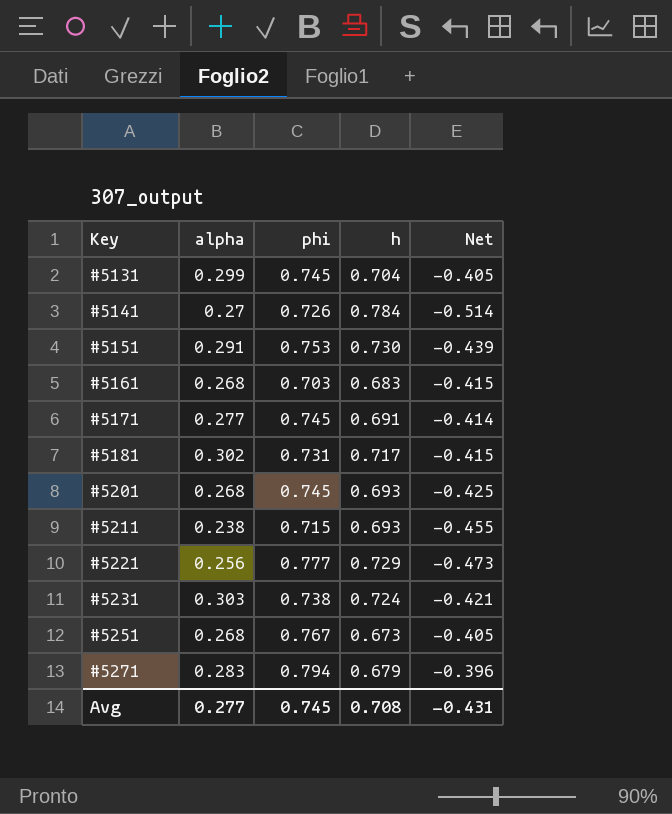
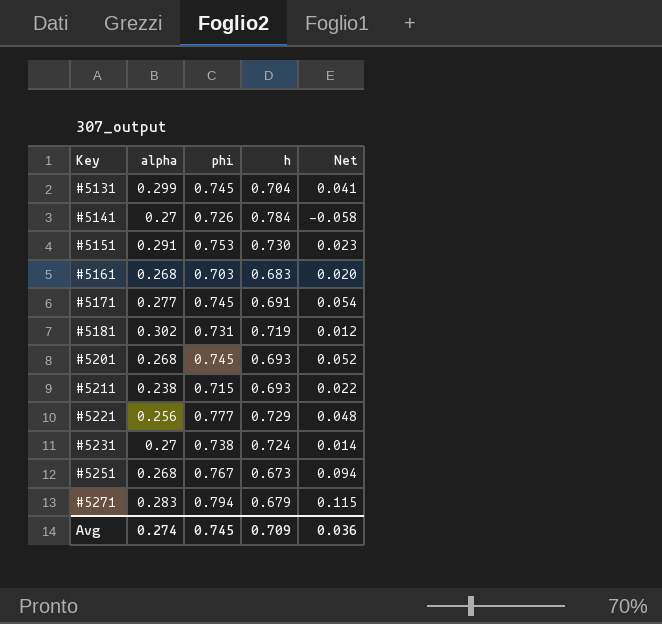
column Net | formula: [alpha] - [h] -> [phi] - [h]
#5181 | h: 0.717 -> 0.719
#5231 | alpha: 0.303 -> 0.27
Avg | alpha: 0.277 -> 0.274
Avg | h: 0.708 -> 0.709
Avg | Net: -0.431 -> 0.036

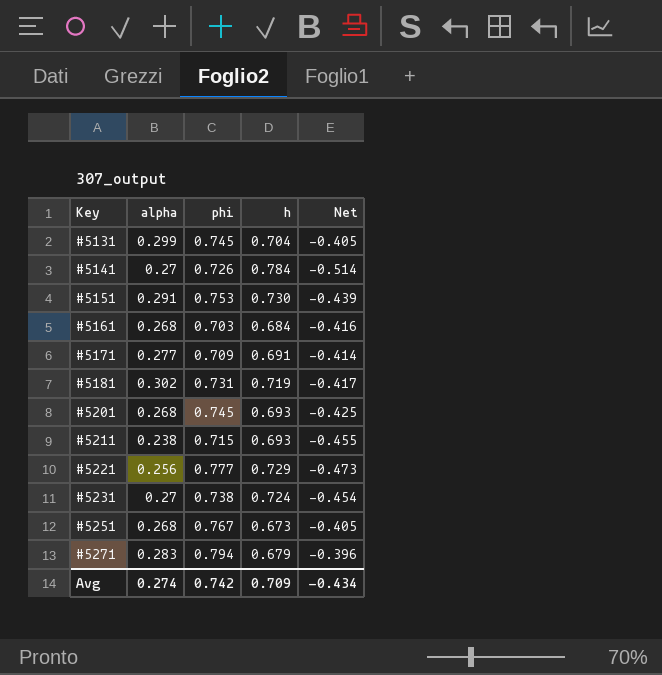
column Net | formula: [phi] - [h] -> [alpha] - [h]
#5161 | h: 0.683 -> 0.684
#5171 | phi: 0.745 -> 0.709
Avg | phi: 0.745 -> 0.742
Avg | Net: 0.036 -> -0.434

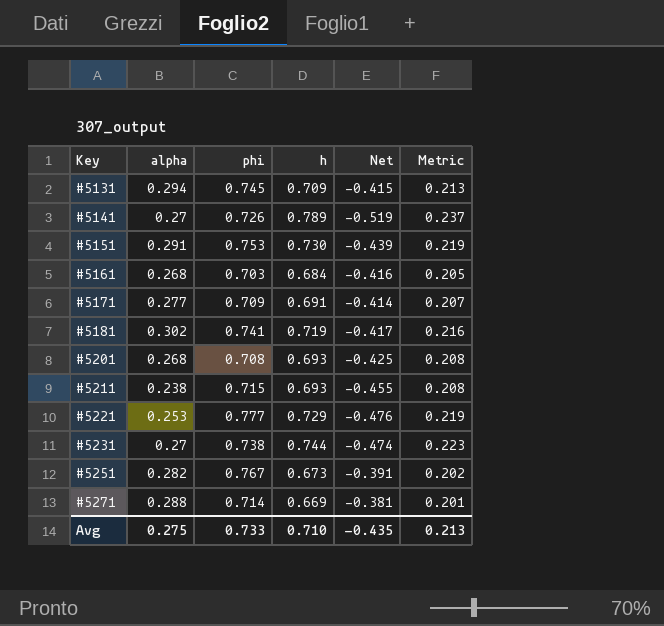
column Metric | formula: none -> [h] * 0.3
#5131 | alpha: 0.299 -> 0.294
#5131 | h: 0.704 -> 0.709
#5131 | Net: -0.405 -> -0.415
#5141 | h: 0.784 -> 0.789
#5141 | Net: -0.514 -> -0.519
#5181 | phi: 0.731 -> 0.741
#5201 | phi: 0.745 -> 0.708
#5221 | alpha: 0.256 -> 0.253
#5221 | Net: -0.473 -> -0.476
#5231 | h: 0.724 -> 0.744
#5231 | Net: -0.454 -> -0.474
#5251 | alpha: 0.268 -> 0.282
#5251 | Net: -0.405 -> -0.391
#5271 | alpha: 0.283 -> 0.288
#5271 | phi: 0.794 -> 0.714
#5271 | h: 0.679 -> 0.669
#5271 | Net: -0.396 -> -0.381
Avg | alpha: 0.274 -> 0.275
Avg | phi: 0.742 -> 0.733
Avg | h: 0.709 -> 0.710
Avg | Net: -0.434 -> -0.435

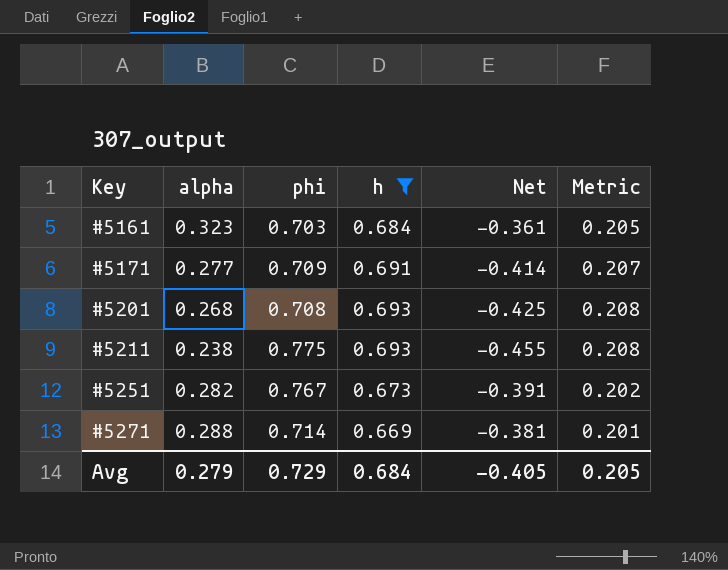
filter: none -> h <= 0.693
#5161 | alpha: 0.268 -> 0.323
#5161 | Net: -0.416 -> -0.361
#5211 | phi: 0.715 -> 0.775
Avg | alpha: 0.275 -> 0.279
Avg | phi: 0.733 -> 0.729
Avg | h: 0.710 -> 0.684
Avg | Net: -0.435 -> -0.405
Avg | Metric: 0.213 -> 0.205

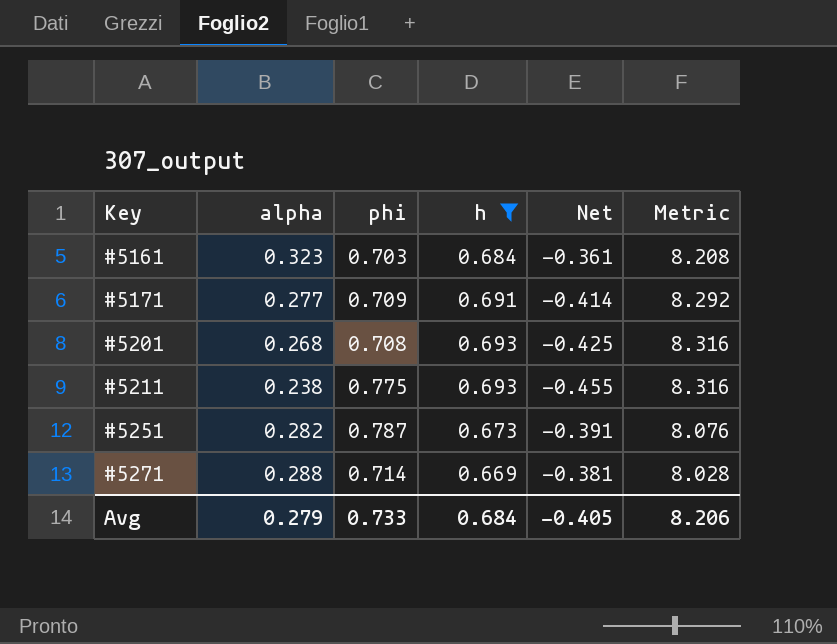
column Metric | formula: [h] * 0.3 -> [h] * 12
#5251 | phi: 0.767 -> 0.787
Avg | phi: 0.729 -> 0.733
Avg | Metric: 0.205 -> 8.206

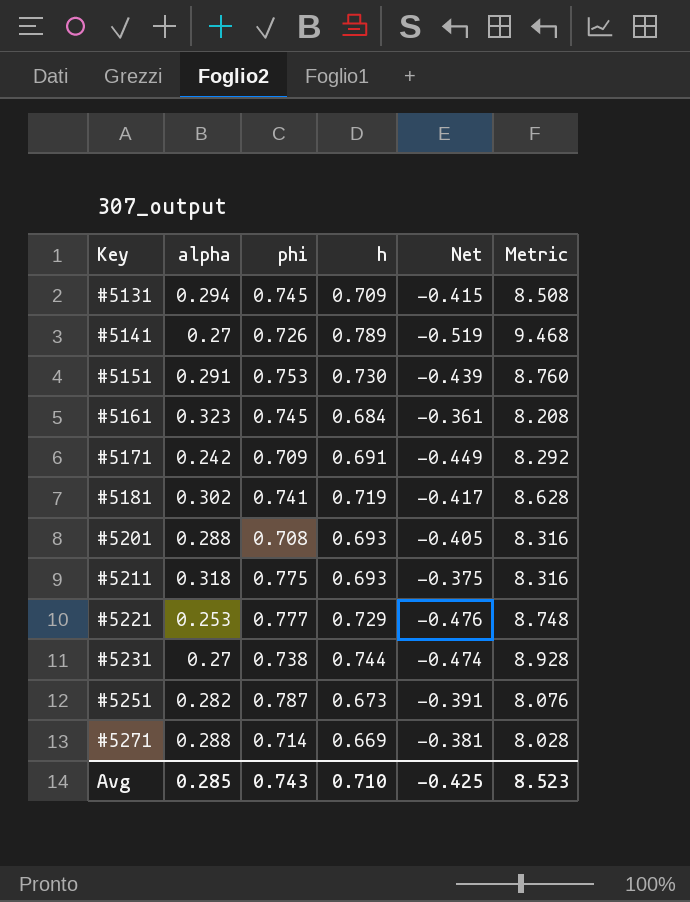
filter: h <= 0.693 -> none
#5161 | phi: 0.703 -> 0.745
#5171 | alpha: 0.277 -> 0.242
#5171 | Net: -0.414 -> -0.449
#5201 | alpha: 0.268 -> 0.288
#5201 | Net: -0.425 -> -0.405
#5211 | alpha: 0.238 -> 0.318
#5211 | Net: -0.455 -> -0.375
Avg | alpha: 0.279 -> 0.285
Avg | phi: 0.733 -> 0.743
Avg | h: 0.684 -> 0.710
Avg | Net: -0.405 -> -0.425
Avg | Metric: 8.206 -> 8.523

